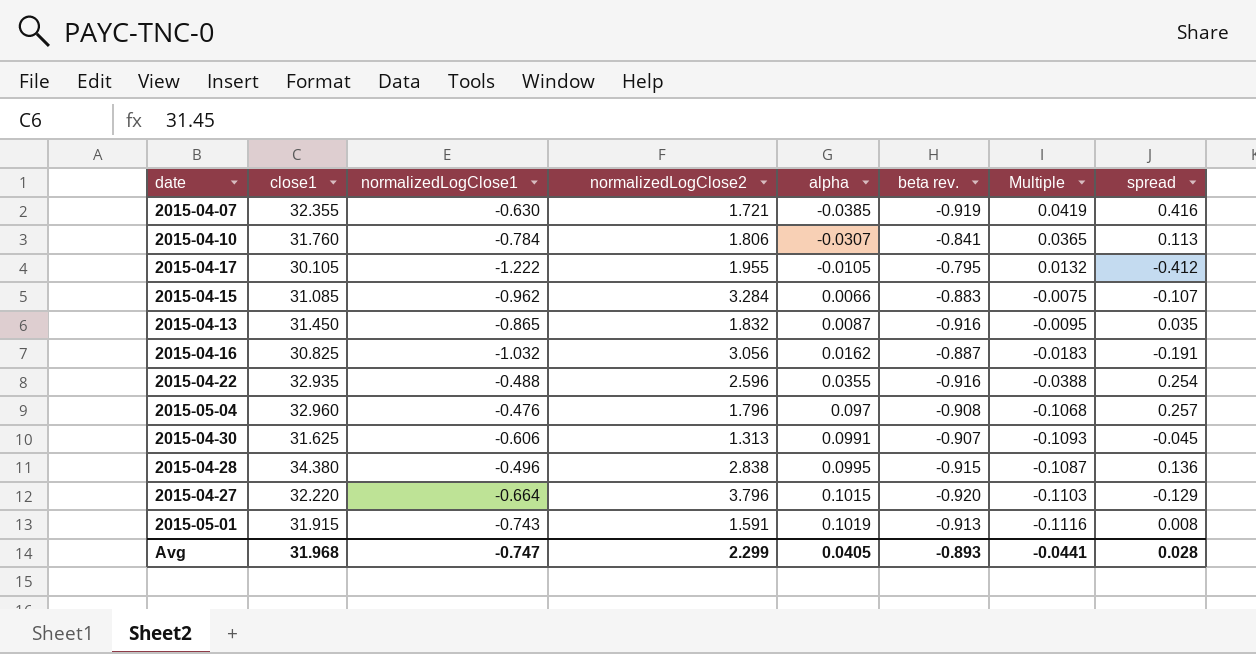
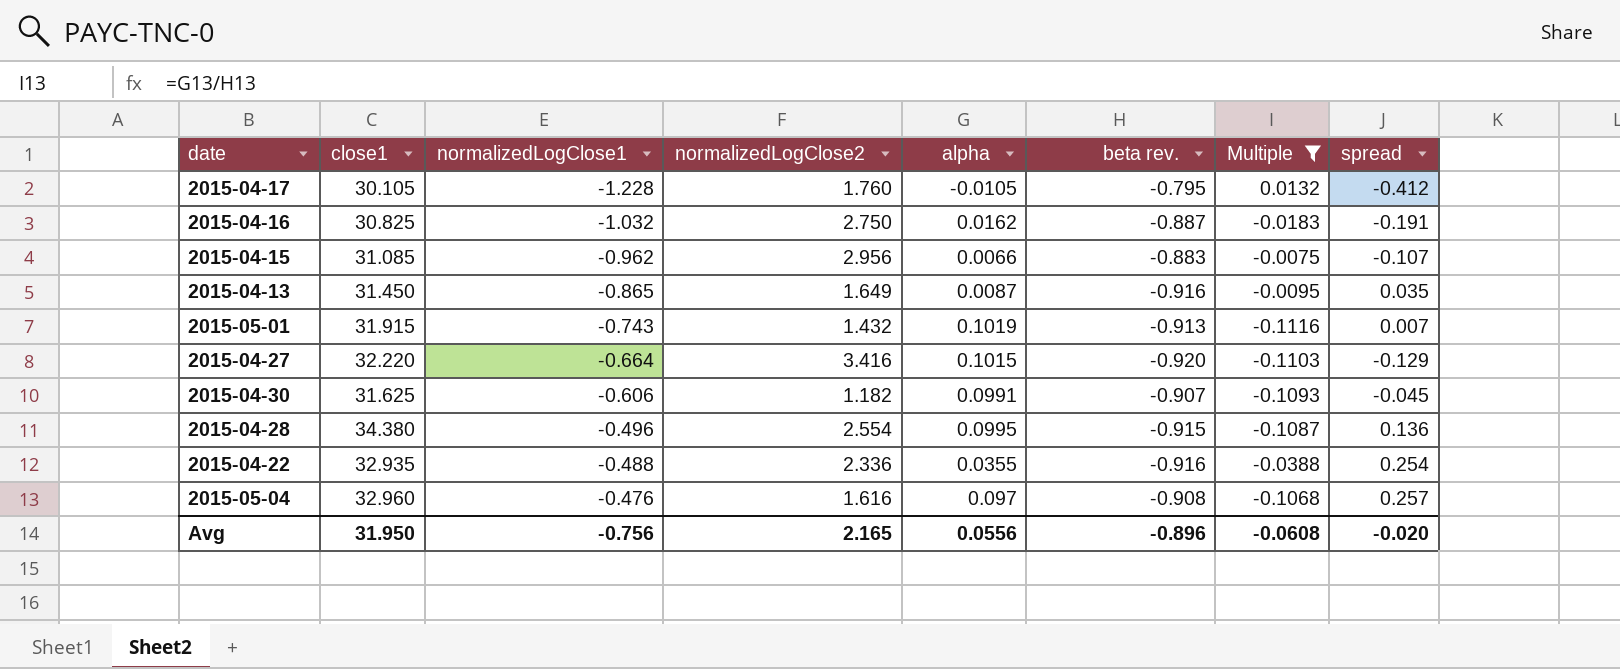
filter: none -> Multiple <= 0.0132
row order: alpha ascending -> normalizedLogClose1 ascending
2015-04-17 | normalizedLogClose1: -1.222 -> -1.228
2015-04-17 | normalizedLogClose2: 1.955 -> 1.760
2015-04-16 | normalizedLogClose2: 3.056 -> 2.750
2015-04-15 | normalizedLogClose2: 3.284 -> 2.956
2015-04-13 | normalizedLogClose2: 1.832 -> 1.649
2015-05-01 | normalizedLogClose2: 1.591 -> 1.432
2015-05-01 | spread: 0.008 -> 0.007
2015-04-27 | normalizedLogClose2: 3.796 -> 3.416
2015-04-30 | normalizedLogClose2: 1.313 -> 1.182
2015-04-28 | normalizedLogClose2: 2.838 -> 2.554
2015-04-22 | normalizedLogClose2: 2.596 -> 2.336
2015-05-04 | normalizedLogClose2: 1.796 -> 1.616
Avg | close1: 31.968 -> 31.950
Avg | normalizedLogClose1: -0.747 -> -0.756
Avg | normalizedLogClose2: 2.299 -> 2.165
Avg | alpha: 0.0405 -> 0.0556
Avg | beta rev.: -0.893 -> -0.896
Avg | Multiple: -0.0441 -> -0.0608
Avg | spread: 0.028 -> -0.020

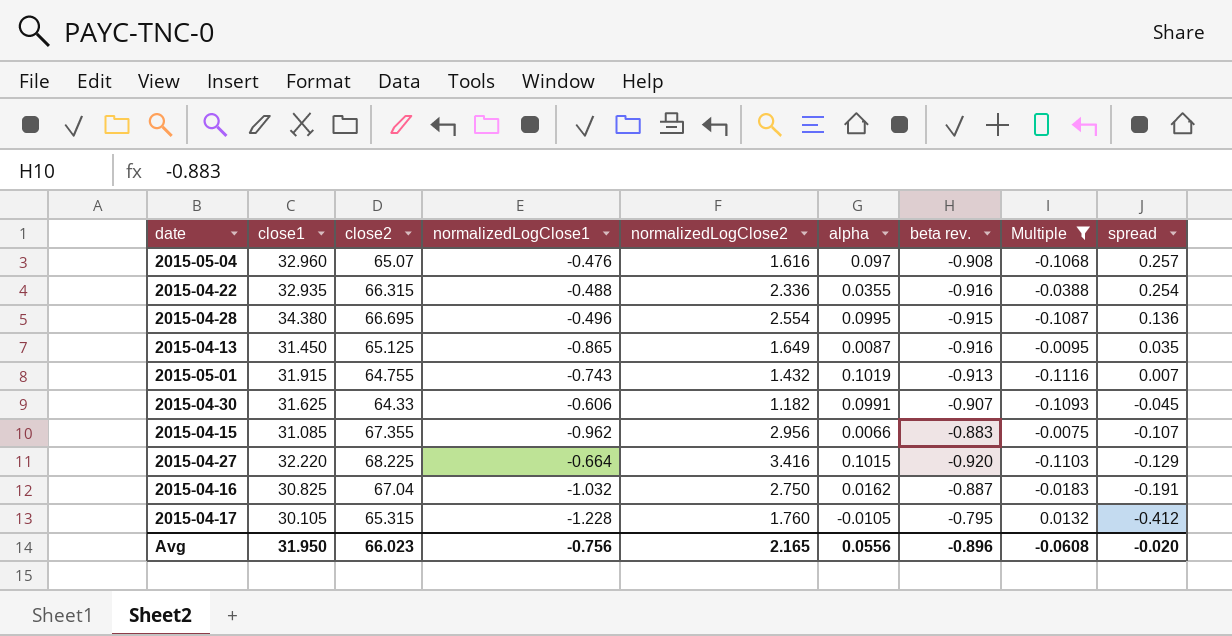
row order: normalizedLogClose1 ascending -> spread descending
column close2 | position: none -> 3

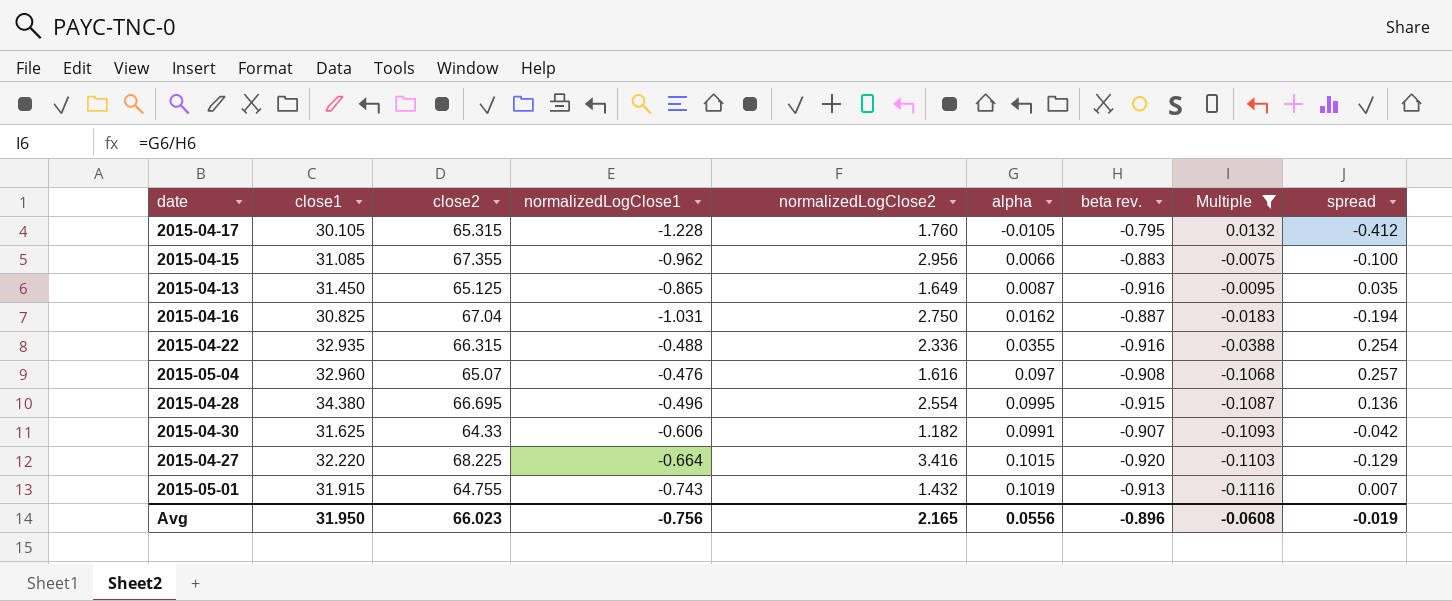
row order: spread descending -> Multiple descending
2015-04-15 | spread: -0.107 -> -0.100
2015-04-16 | normalizedLogClose1: -1.032 -> -1.031
2015-04-16 | spread: -0.191 -> -0.194
2015-04-30 | spread: -0.045 -> -0.042
Avg | spread: -0.020 -> -0.019

